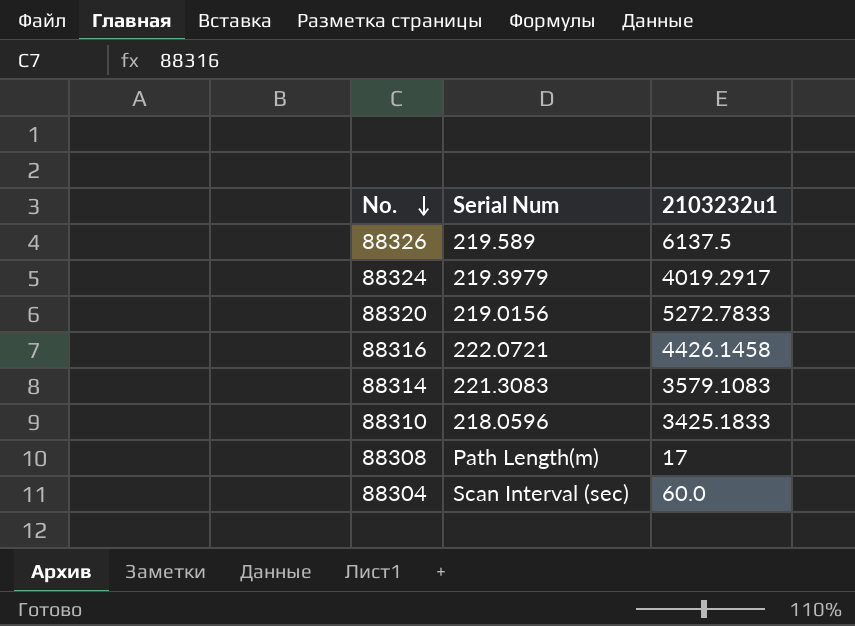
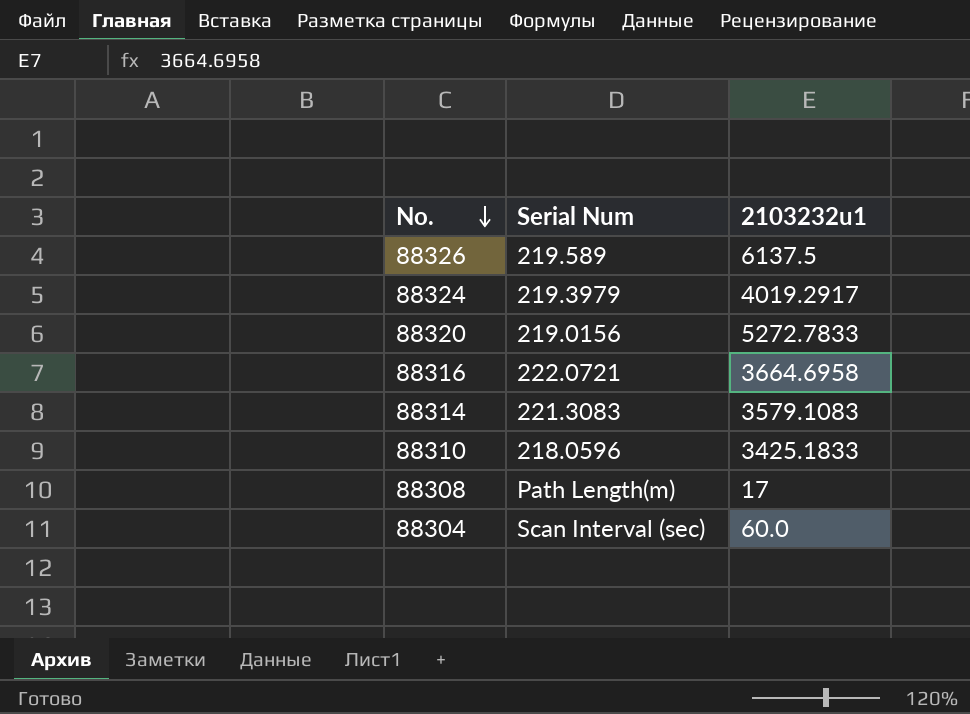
88316 | 2103232u1: 4426.1458 -> 3664.6958

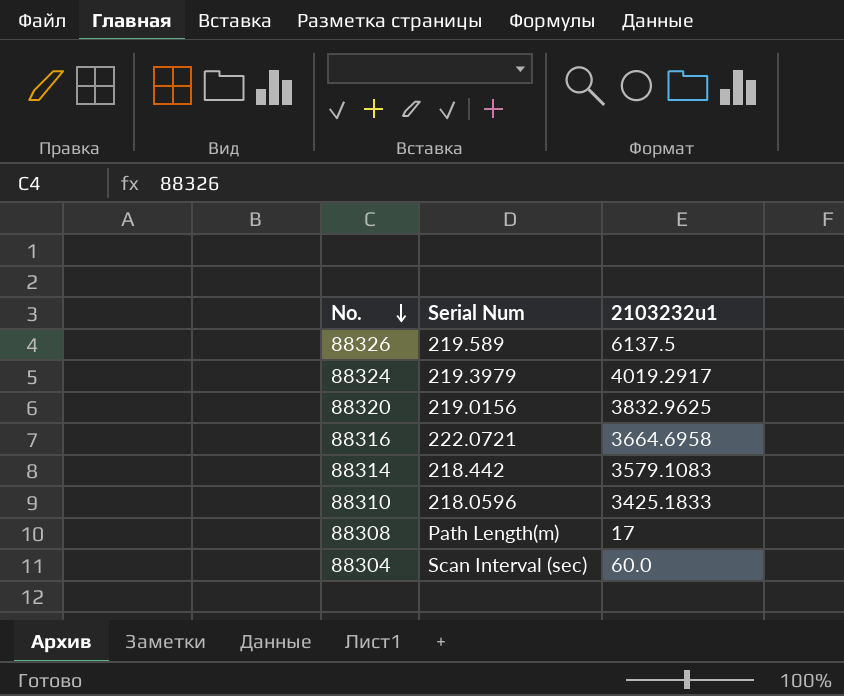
88320 | 2103232u1: 5272.7833 -> 3832.9625
88314 | Serial Num: 221.3083 -> 218.442

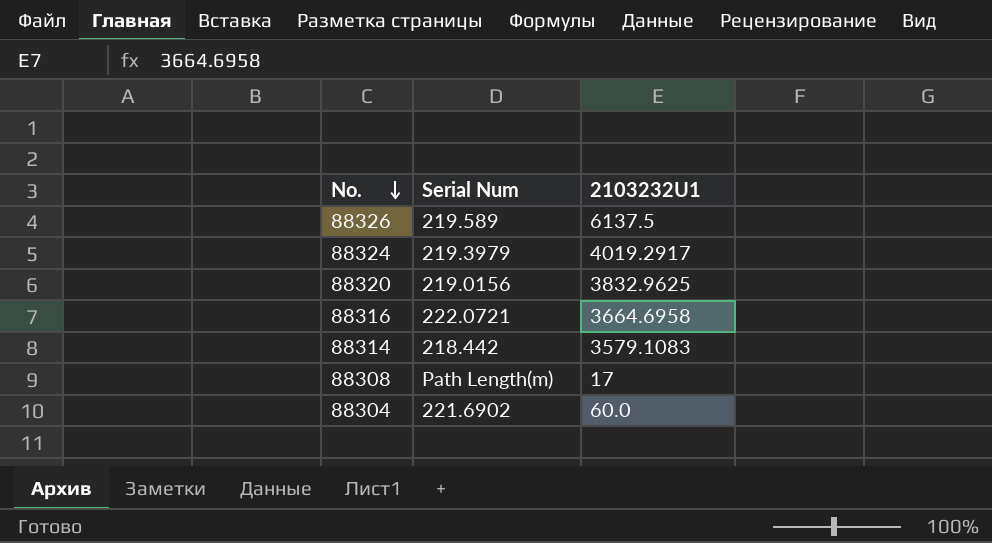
column name: 2103232u1 -> 2103232U1
row 88310: 218.0596 | 3425.1833 -> none
88304 | Serial Num: Scan Interval (sec) -> 221.6902

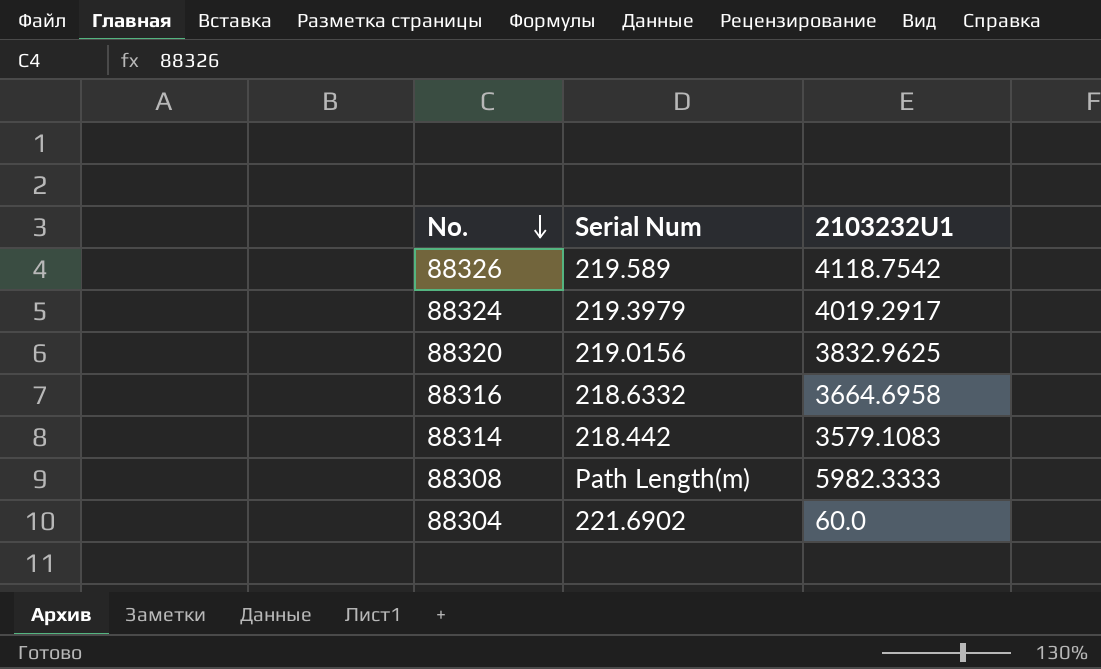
88326 | 2103232U1: 6137.5 -> 4118.7542
88316 | Serial Num: 222.0721 -> 218.6332
88308 | 2103232U1: 17 -> 5982.3333

